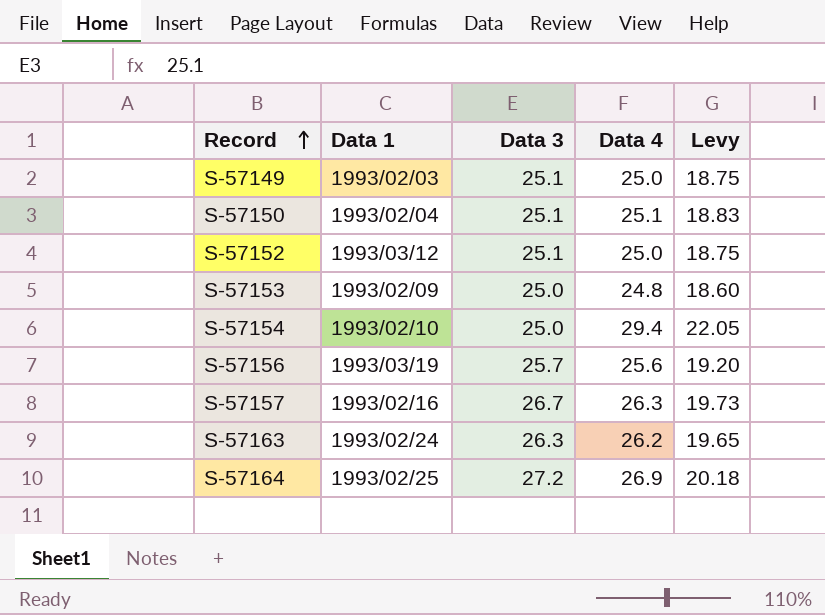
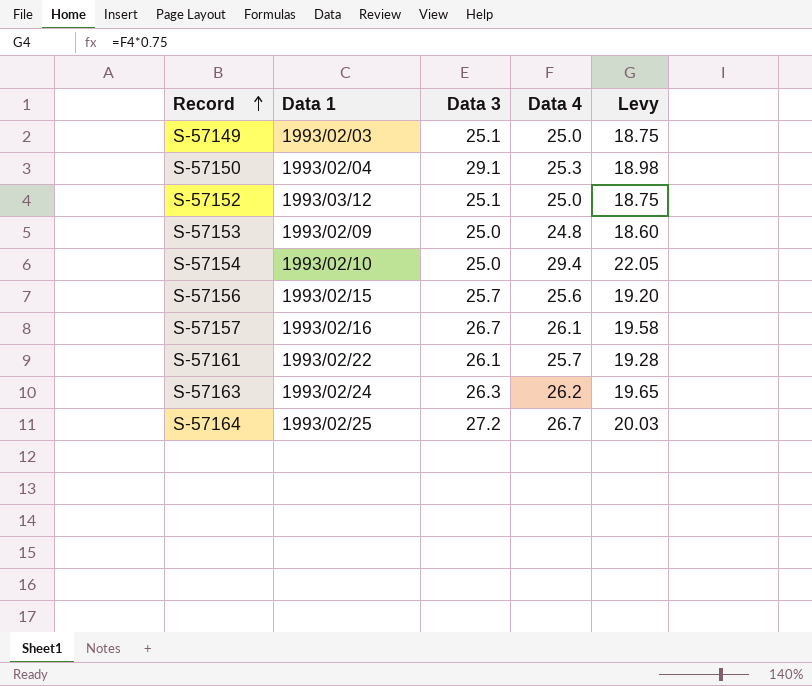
S-57150 | Data 3: 25.1 -> 29.1
S-57150 | Data 4: 25.1 -> 25.3
S-57150 | Levy: 18.83 -> 18.98
S-57156 | Data 1: 1993/03/19 -> 1993/02/15
S-57157 | Data 4: 26.3 -> 26.1
S-57157 | Levy: 19.73 -> 19.58
row S-57161: none -> 1993/02/22 | 26.1 | 25.7 | 19.28
S-57164 | Data 4: 26.9 -> 26.7
S-57164 | Levy: 20.18 -> 20.03

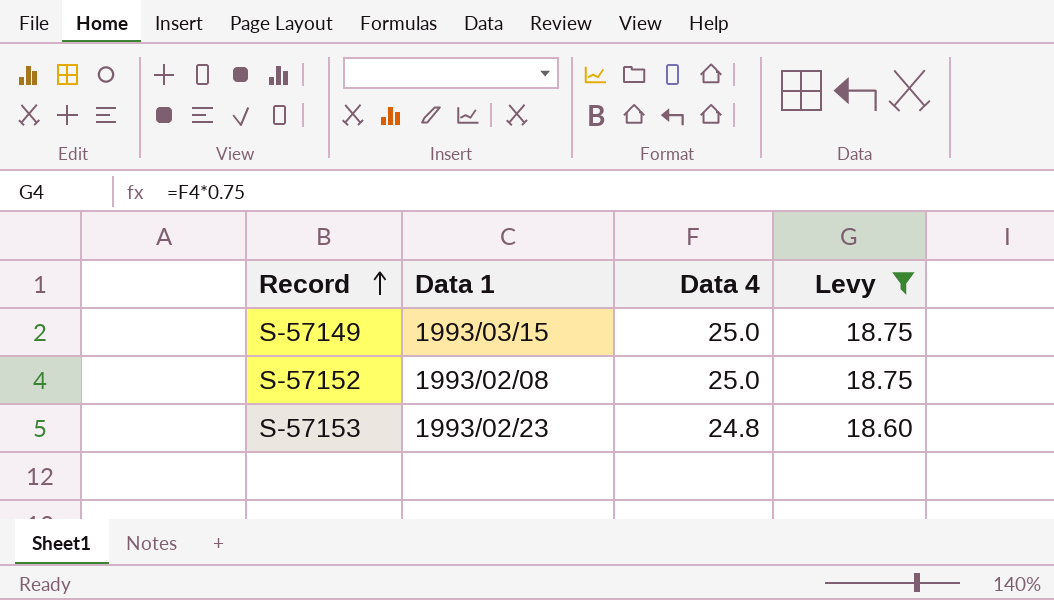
filter: none -> Levy <= 18.75
column Data 3 | position: 3 -> none
S-57149 | Data 1: 1993/02/03 -> 1993/03/15
S-57152 | Data 1: 1993/03/12 -> 1993/02/08
S-57153 | Data 1: 1993/02/09 -> 1993/02/23

